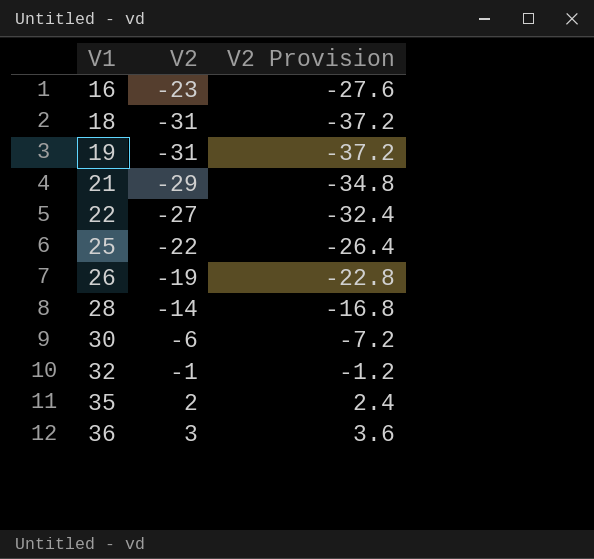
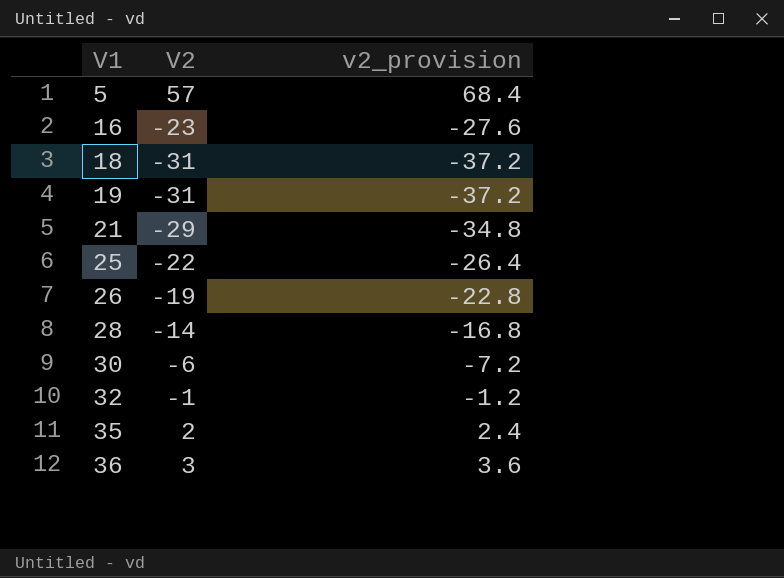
column name: V2 Provision -> v2_provision
row 22: -27 | -32.4 -> none
row 5: none -> 57 | 68.4

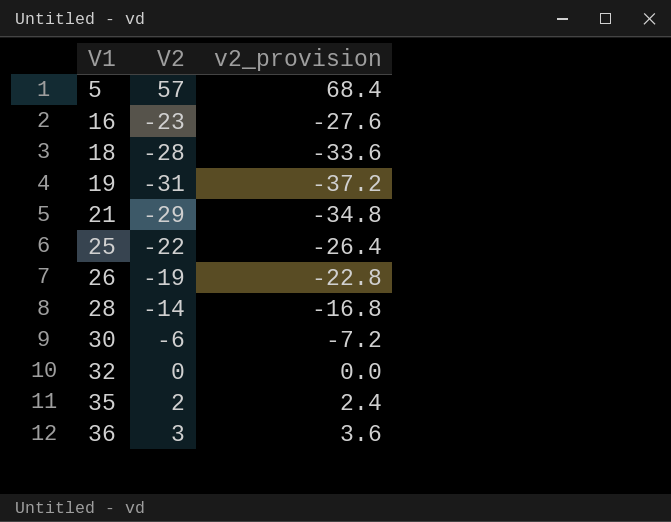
18 | V2: -31 -> -28
18 | v2_provision: -37.2 -> -33.6
32 | V2: -1 -> 0
32 | v2_provision: -1.2 -> 0.0

